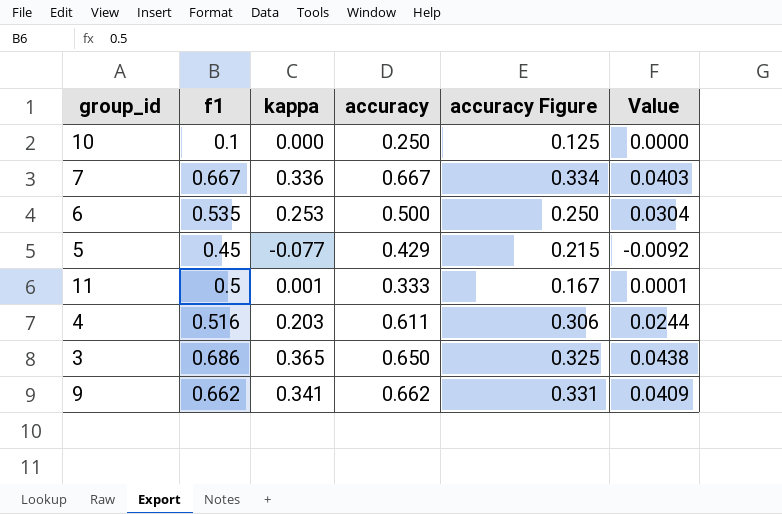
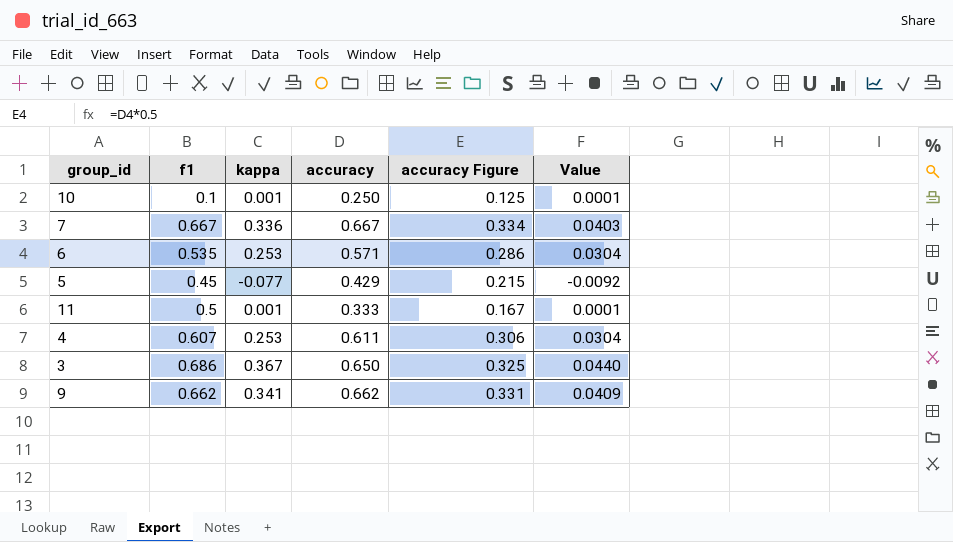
10 | kappa: 0.000 -> 0.001
10 | Value: 0.0000 -> 0.0001
6 | accuracy: 0.500 -> 0.571
6 | accuracy Figure: 0.250 -> 0.286
4 | f1: 0.516 -> 0.607
4 | kappa: 0.203 -> 0.253
4 | Value: 0.0244 -> 0.0304
3 | kappa: 0.365 -> 0.367
3 | Value: 0.0438 -> 0.0440

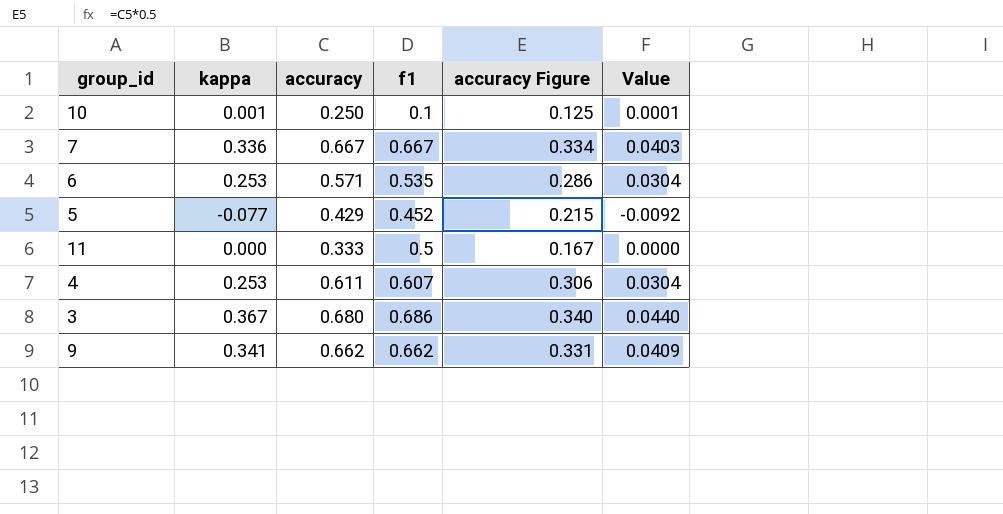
column f1 | position: 2 -> 4
5 | f1: 0.45 -> 0.452
11 | kappa: 0.001 -> 0.000
11 | Value: 0.0001 -> 0.0000
3 | accuracy: 0.650 -> 0.680
3 | accuracy Figure: 0.325 -> 0.340

